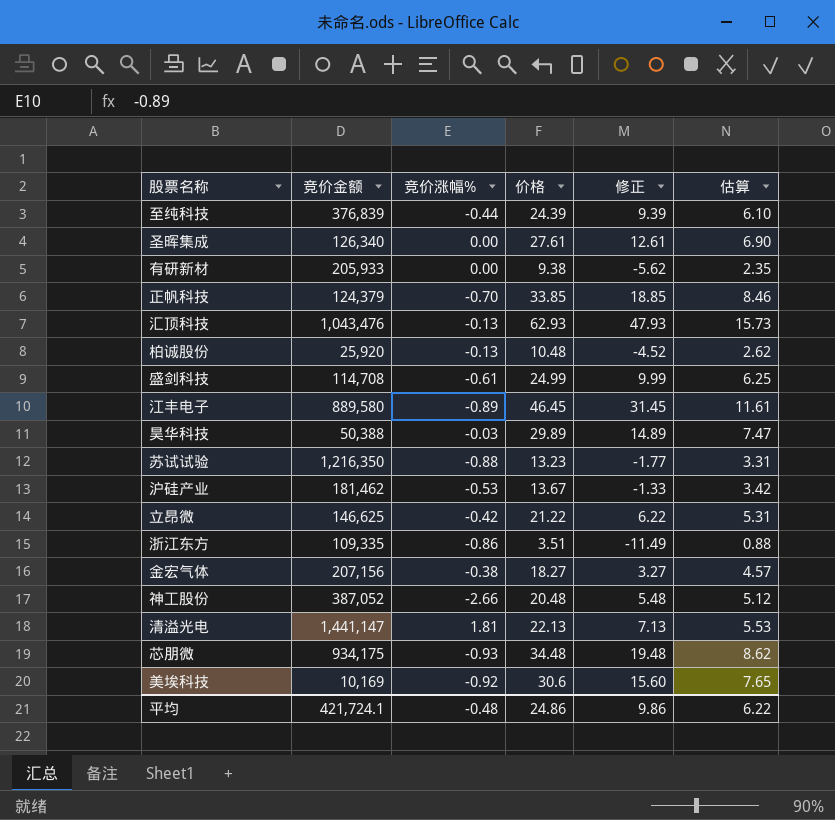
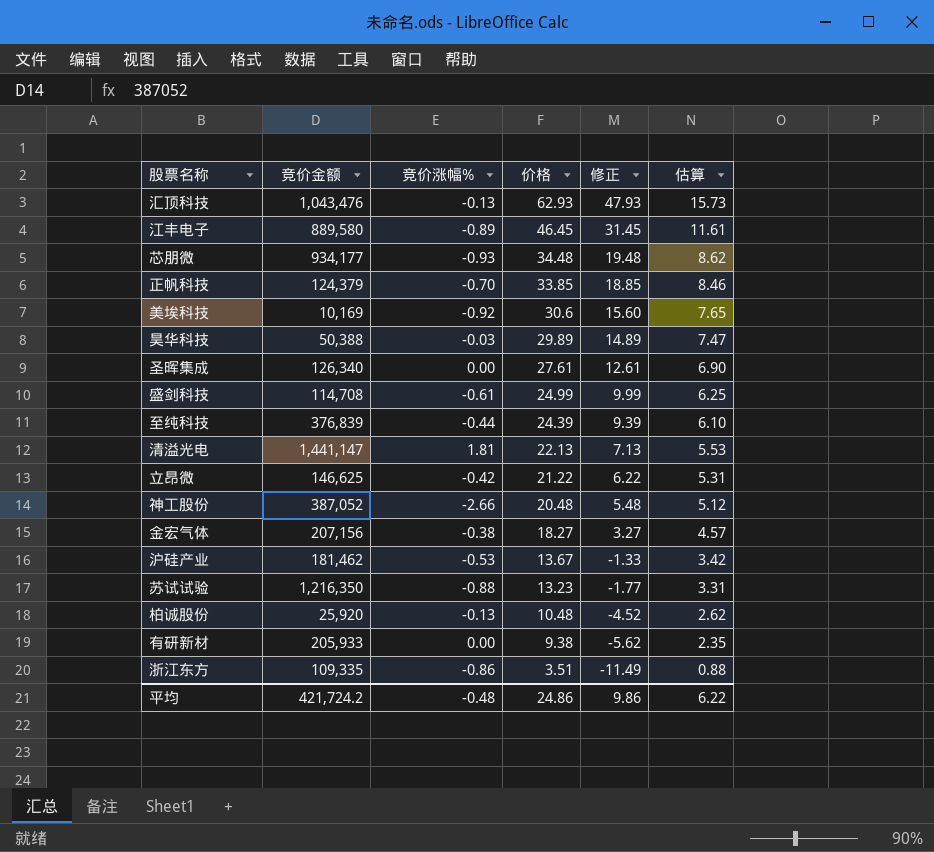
row order: none -> 价格 descending
芯朋微 | 竞价金额: 934,175 -> 934,177
平均 | 竞价金额: 421,724.1 -> 421,724.2

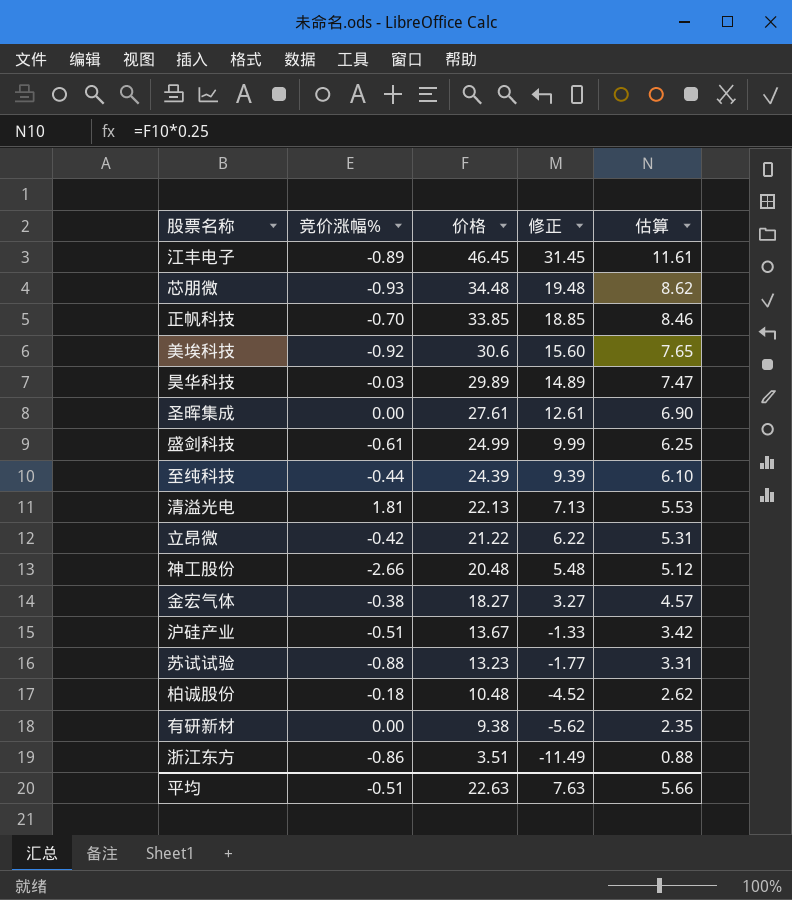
column 竞价金额 | position: 2 -> none
row 汇顶科技: 1,043,476 | -0.13 | 62.93 | 47.93 | 15.73 -> none
沪硅产业 | 竞价涨幅%: -0.53 -> -0.51
柏诚股份 | 竞价涨幅%: -0.13 -> -0.18
平均 | 竞价涨幅%: -0.48 -> -0.51
平均 | 价格: 24.86 -> 22.63
平均 | 修正: 9.86 -> 7.63
平均 | 估算: 6.22 -> 5.66

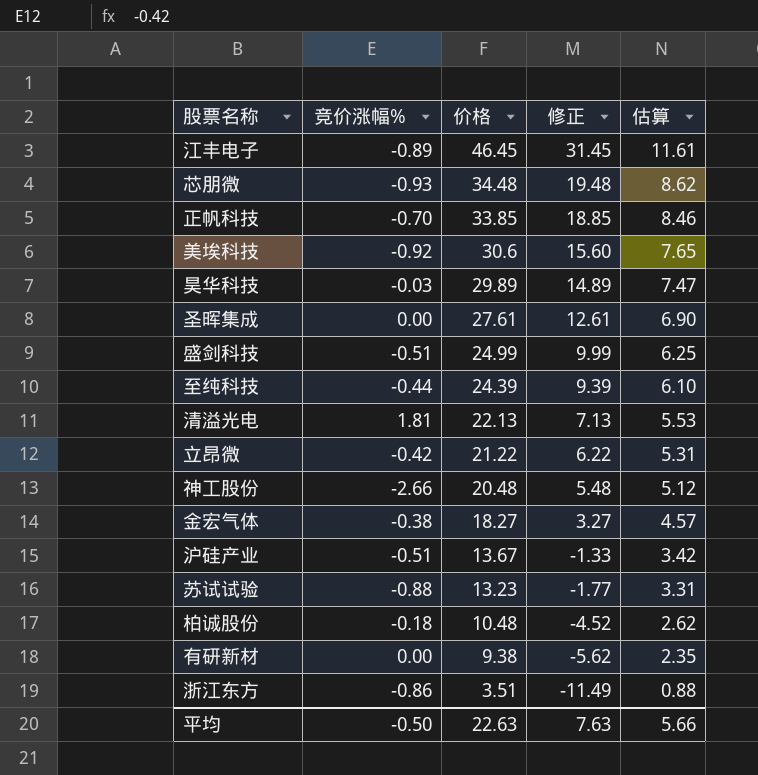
盛剑科技 | 竞价涨幅%: -0.61 -> -0.51
平均 | 竞价涨幅%: -0.51 -> -0.50

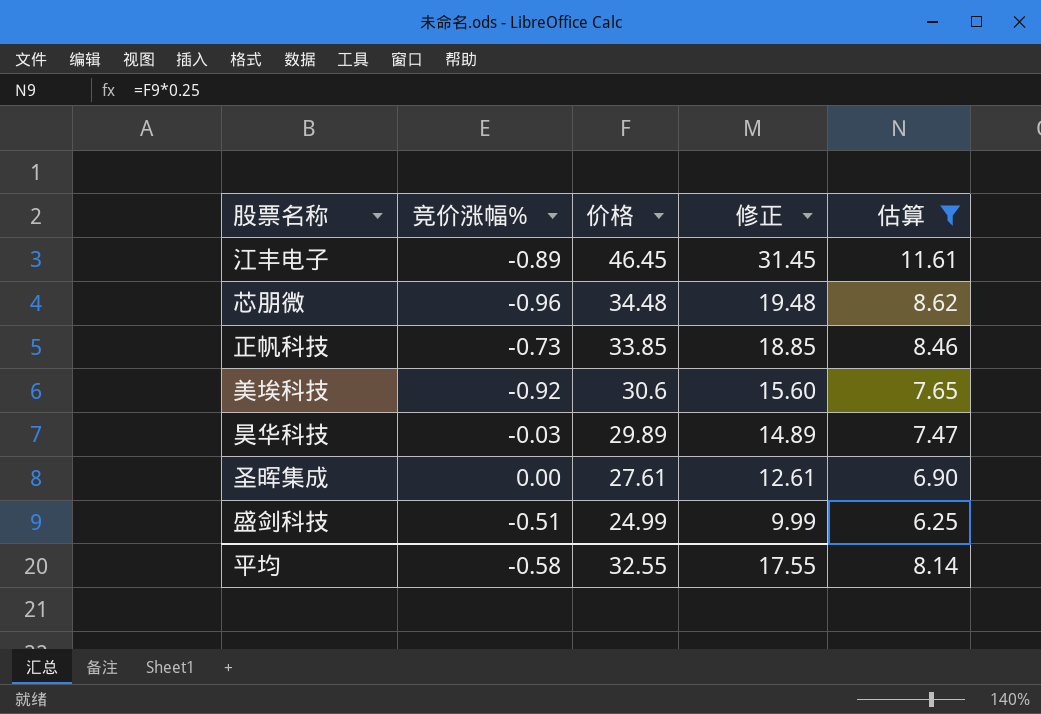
filter: none -> 估算 >= 6.25
芯朋微 | 竞价涨幅%: -0.93 -> -0.96
正帆科技 | 竞价涨幅%: -0.70 -> -0.73
平均 | 竞价涨幅%: -0.50 -> -0.58
平均 | 价格: 22.63 -> 32.55
平均 | 修正: 7.63 -> 17.55
平均 | 估算: 5.66 -> 8.14

